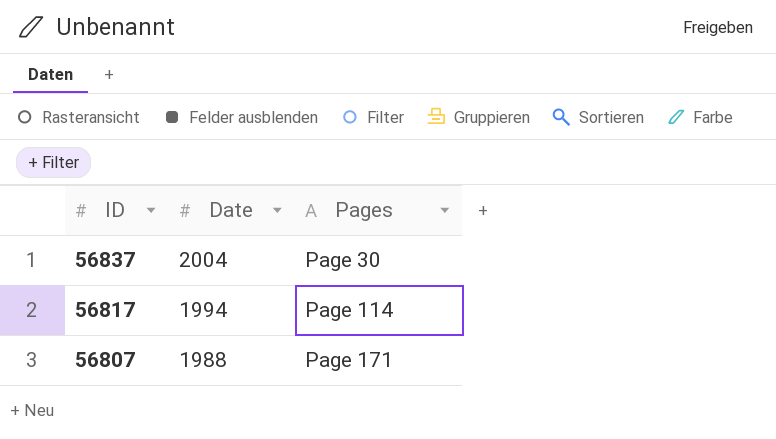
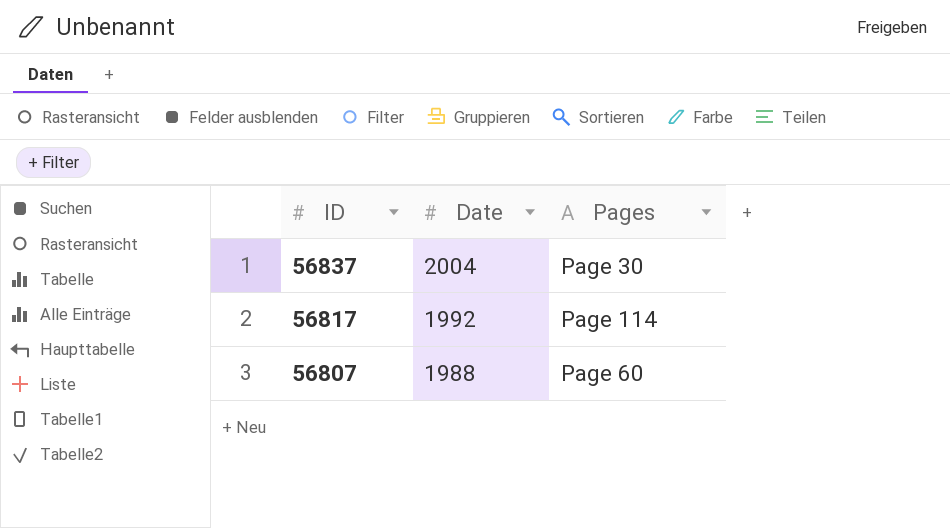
56817 | Date: 1994 -> 1992
56807 | Pages: Page 171 -> Page 60

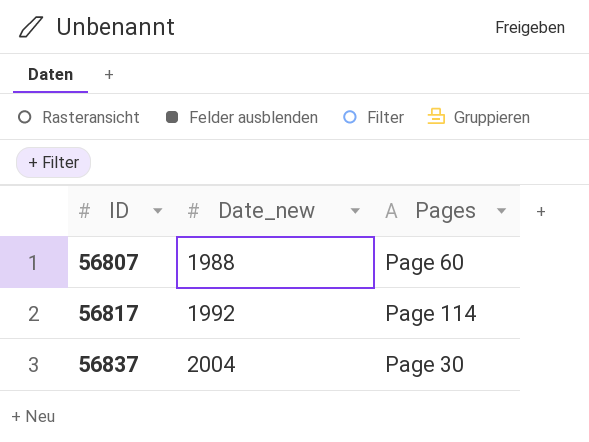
row order: ID descending -> ID ascending
column name: Date -> Date_new

